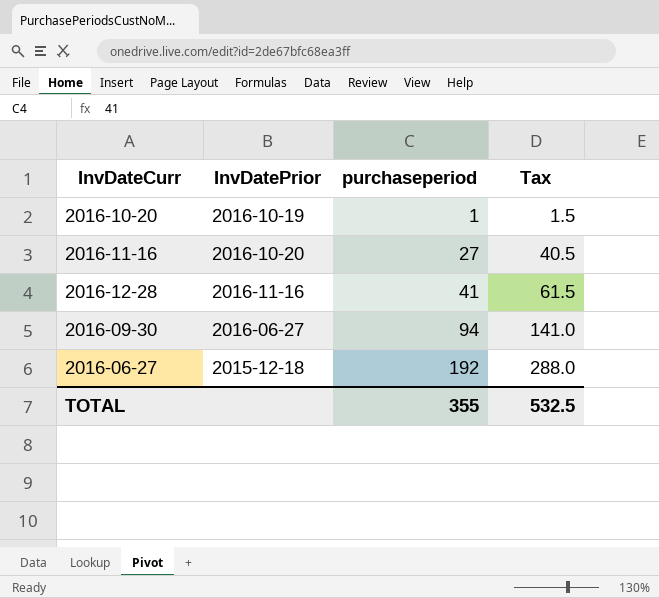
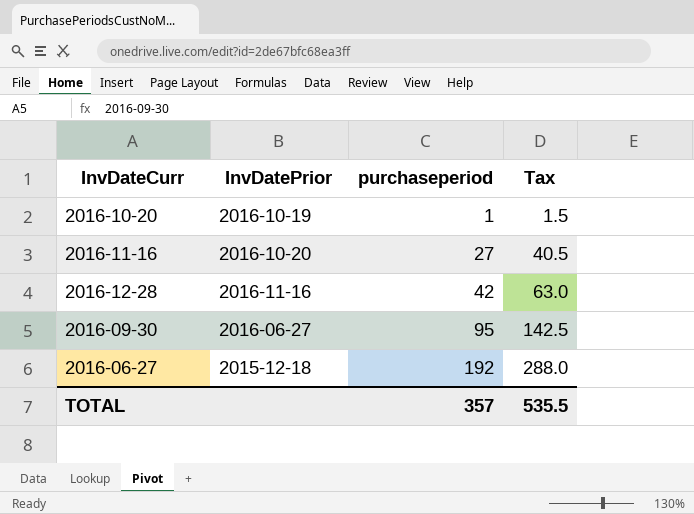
2016-12-28 | purchaseperiod: 41 -> 42
2016-12-28 | Tax: 61.5 -> 63.0
2016-09-30 | purchaseperiod: 94 -> 95
2016-09-30 | Tax: 141.0 -> 142.5
TOTAL | purchaseperiod: 355 -> 357
TOTAL | Tax: 532.5 -> 535.5

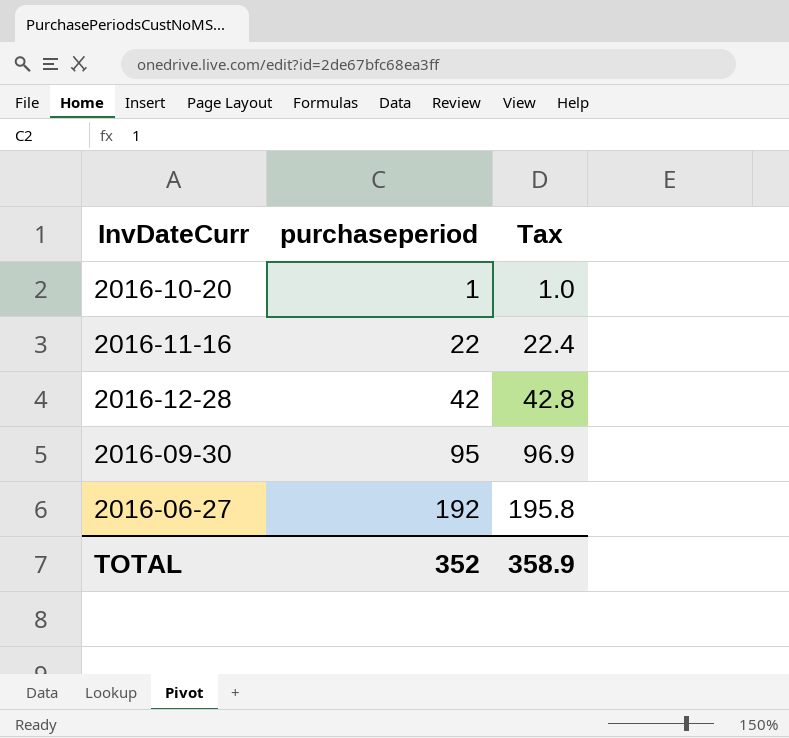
column InvDatePrior | position: 2 -> none
column Tax | formula: [purchaseperiod] * 1.5 -> [purchaseperiod] * 1.02
2016-11-16 | purchaseperiod: 27 -> 22
TOTAL | purchaseperiod: 357 -> 352
TOTAL | Tax: 535.5 -> 358.9

